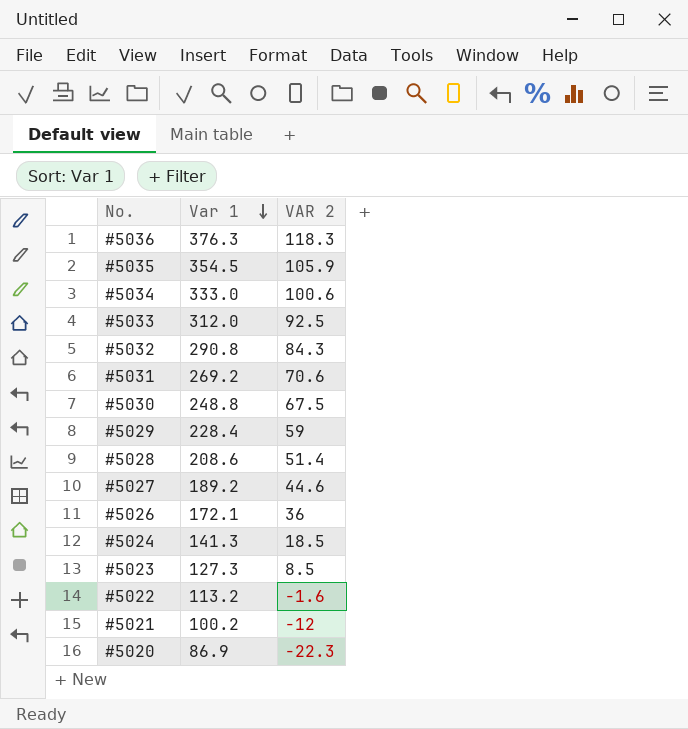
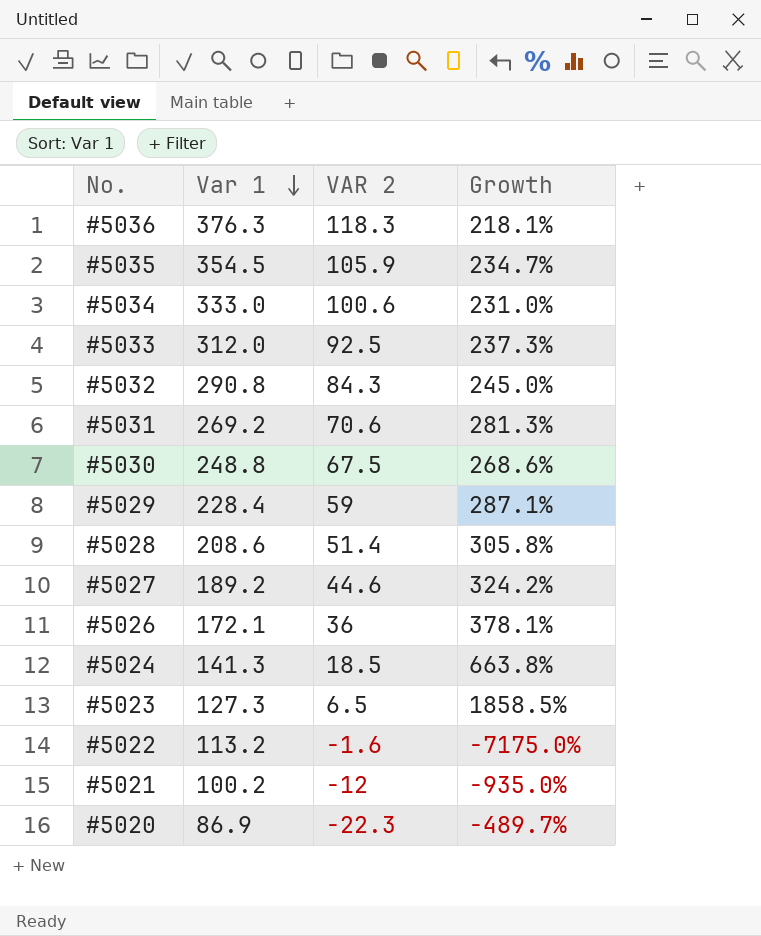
column Growth | formula: none -> ([Var 1] - [VAR 2]) / [VAR 2]
#5023 | VAR 2: 8.5 -> 6.5

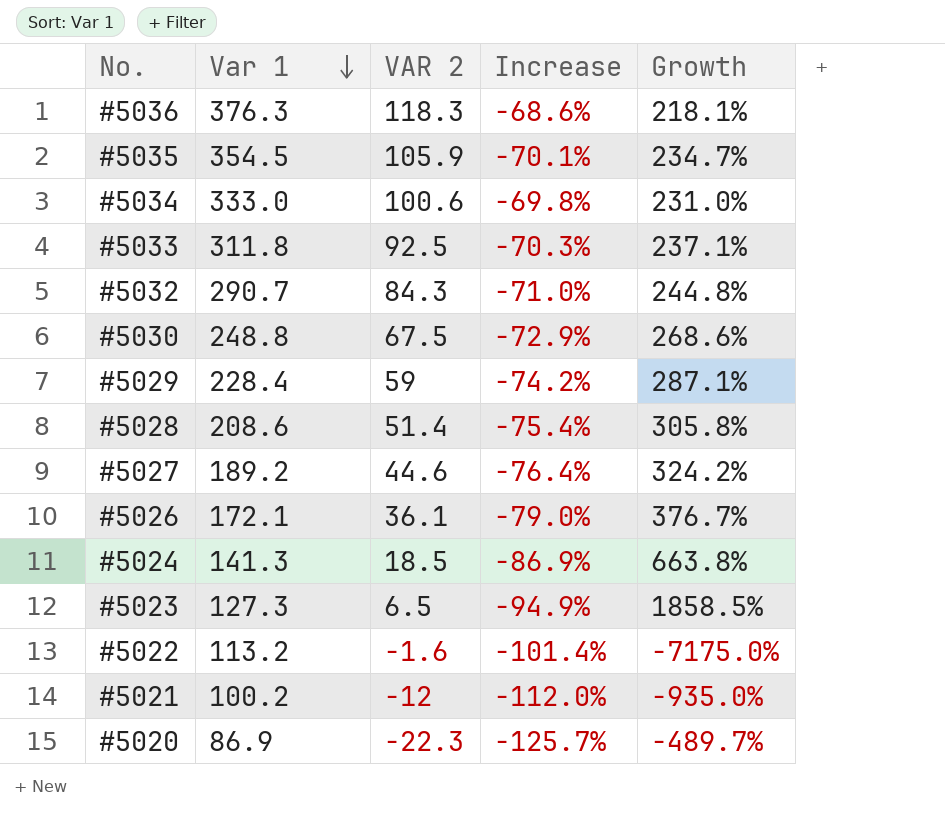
column Increase | formula: none -> ([VAR 2] - [Var 1]) / [Var 1]
row #5031: 269.2 | 70.6 | 281.3% -> none
#5033 | Var 1: 312.0 -> 311.8
#5033 | Growth: 237.3% -> 237.1%
#5032 | Var 1: 290.8 -> 290.7
#5032 | Growth: 245.0% -> 244.8%
#5026 | VAR 2: 36 -> 36.1
#5026 | Growth: 378.1% -> 376.7%

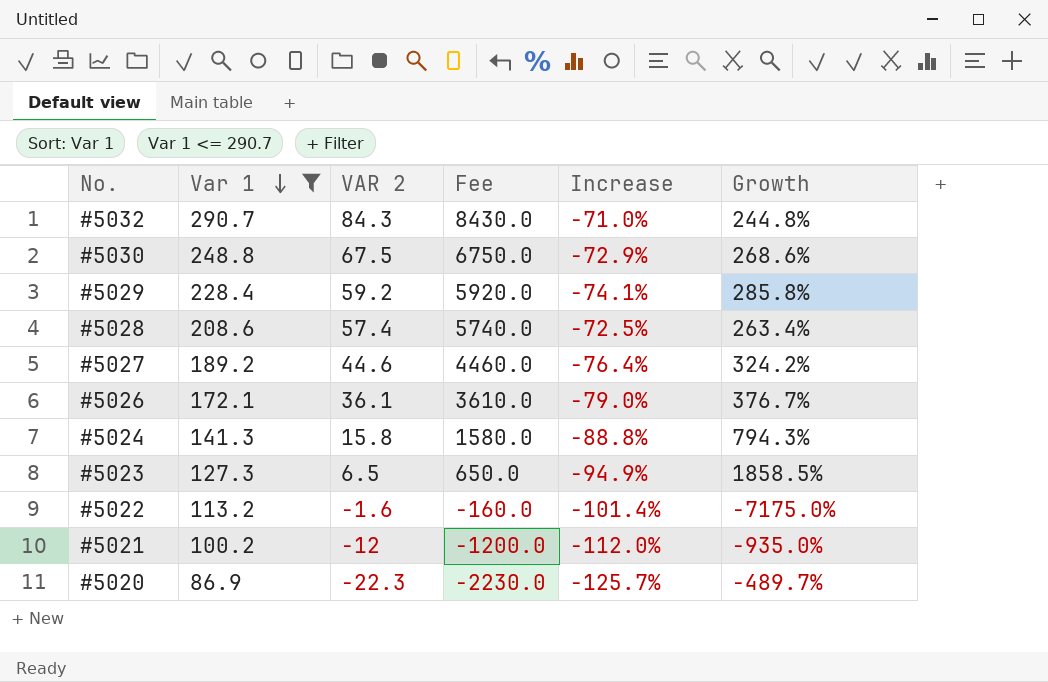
filter: none -> Var 1 <= 290.7
column Fee | formula: none -> [VAR 2] * 100
#5029 | VAR 2: 59 -> 59.2
#5029 | Increase: -74.2% -> -74.1%
#5029 | Growth: 287.1% -> 285.8%
#5028 | VAR 2: 51.4 -> 57.4
#5028 | Increase: -75.4% -> -72.5%
#5028 | Growth: 305.8% -> 263.4%
#5024 | VAR 2: 18.5 -> 15.8
#5024 | Increase: -86.9% -> -88.8%
#5024 | Growth: 663.8% -> 794.3%

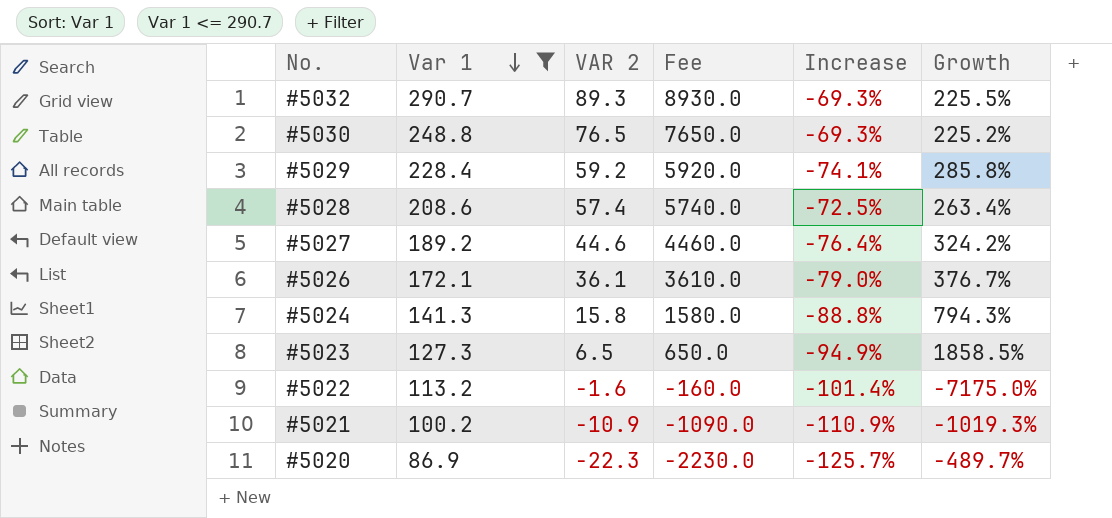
#5032 | VAR 2: 84.3 -> 89.3
#5032 | Fee: 8430.0 -> 8930.0
#5032 | Increase: -71.0% -> -69.3%
#5032 | Growth: 244.8% -> 225.5%
#5030 | VAR 2: 67.5 -> 76.5
#5030 | Fee: 6750.0 -> 7650.0
#5030 | Increase: -72.9% -> -69.3%
#5030 | Growth: 268.6% -> 225.2%
#5021 | VAR 2: -12 -> -10.9
#5021 | Fee: -1200.0 -> -1090.0
#5021 | Increase: -112.0% -> -110.9%
#5021 | Growth: -935.0% -> -1019.3%

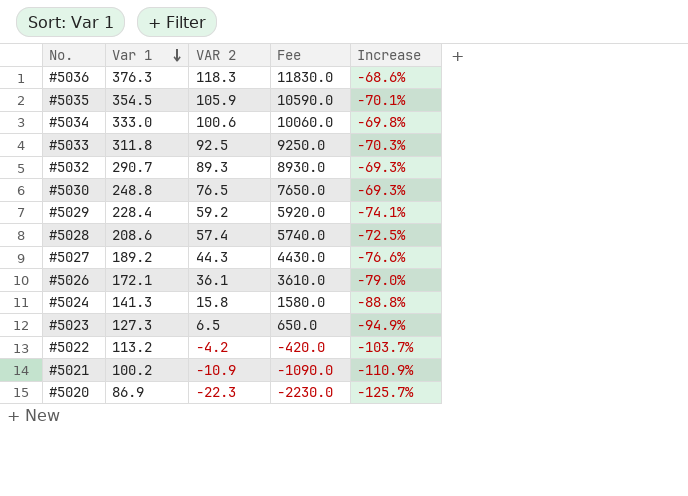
filter: Var 1 <= 290.7 -> none
column Growth | formula: ([Var 1] - [VAR 2]) / [VAR 2] -> none
#5027 | VAR 2: 44.6 -> 44.3
#5027 | Fee: 4460.0 -> 4430.0
#5027 | Increase: -76.4% -> -76.6%
#5022 | VAR 2: -1.6 -> -4.2
#5022 | Fee: -160.0 -> -420.0
#5022 | Increase: -101.4% -> -103.7%

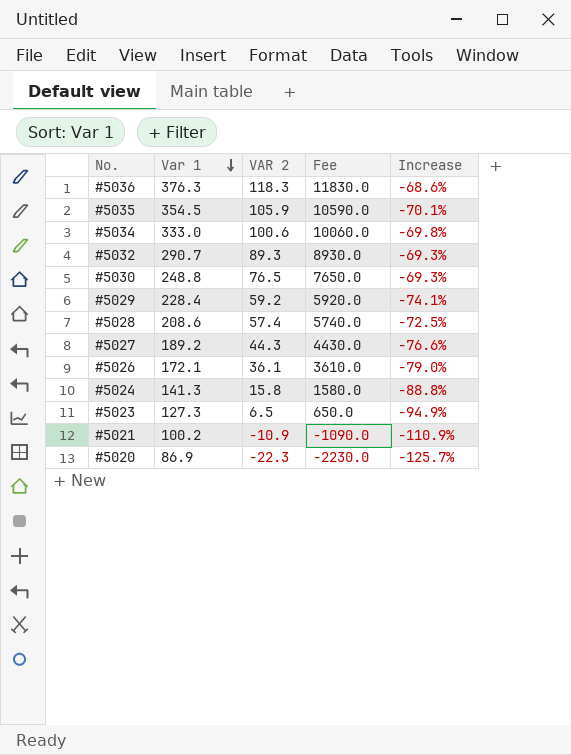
row #5033: 311.8 | 92.5 | 9250.0 | -70.3% -> none
row #5022: 113.2 | -4.2 | -420.0 | -103.7% -> none

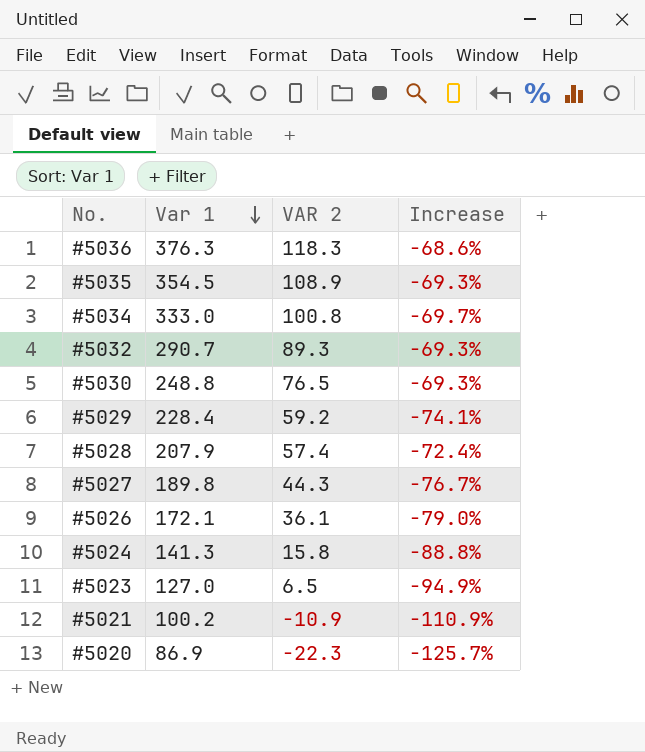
column Fee | formula: [VAR 2] * 100 -> none
#5035 | VAR 2: 105.9 -> 108.9
#5035 | Increase: -70.1% -> -69.3%
#5034 | VAR 2: 100.6 -> 100.8
#5034 | Increase: -69.8% -> -69.7%
#5028 | Var 1: 208.6 -> 207.9
#5028 | Increase: -72.5% -> -72.4%
#5027 | Var 1: 189.2 -> 189.8
#5027 | Increase: -76.6% -> -76.7%
#5023 | Var 1: 127.3 -> 127.0

